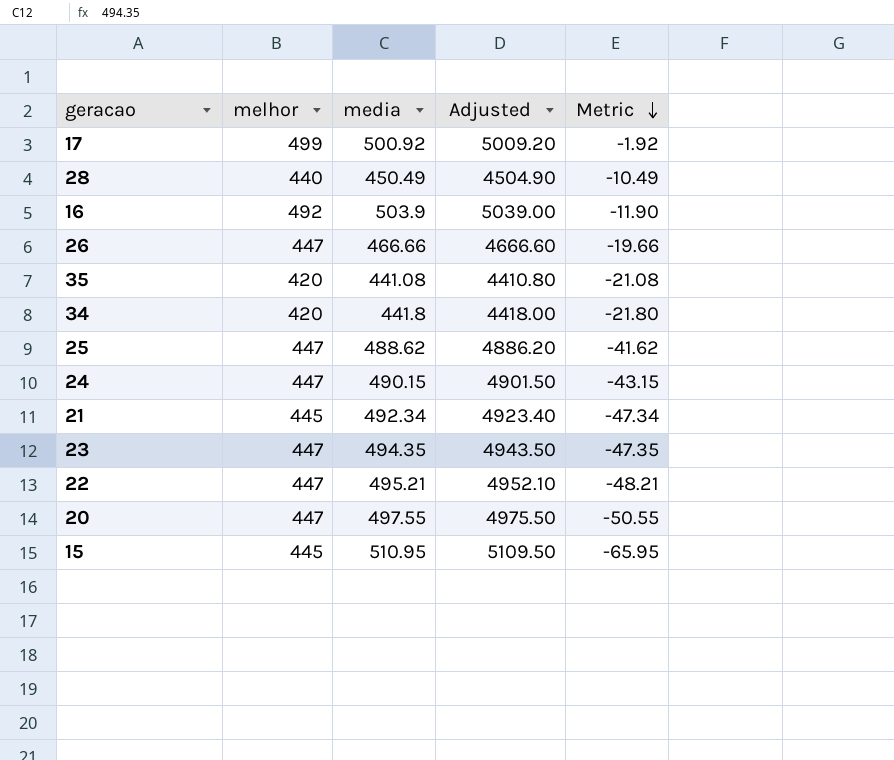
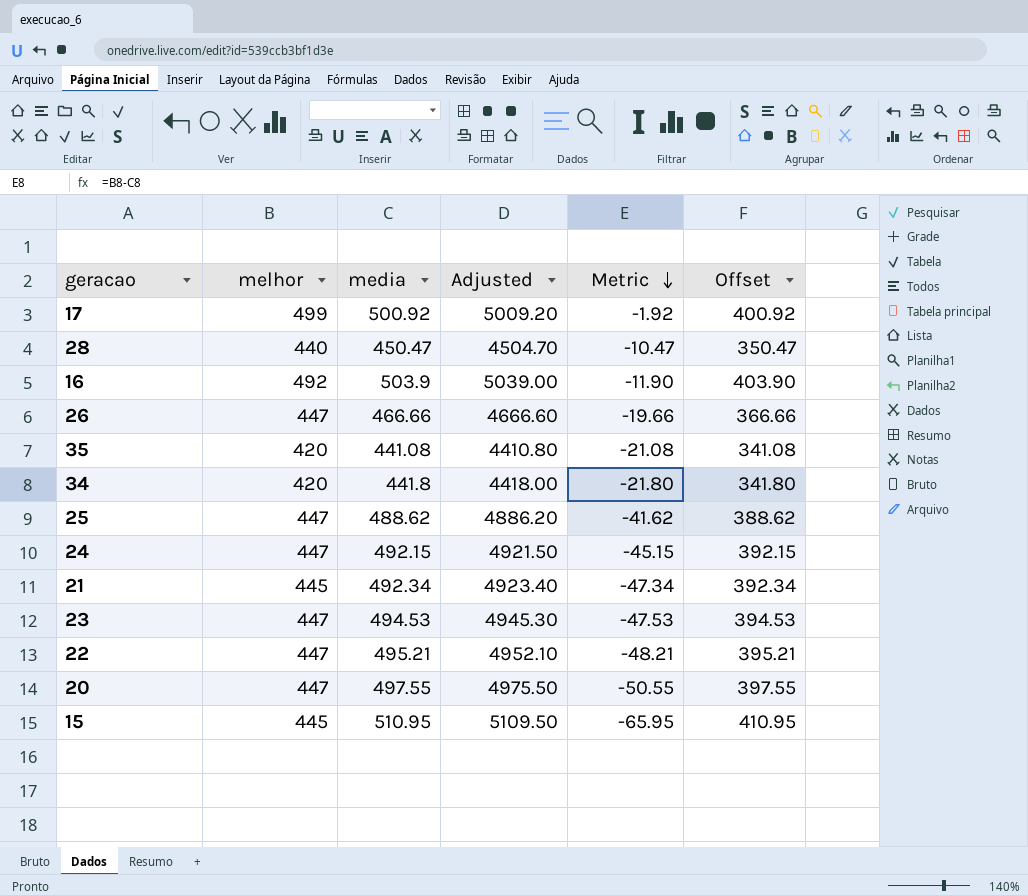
column Offset | formula: none -> [media] - 100
28 | media: 450.49 -> 450.47
28 | Adjusted: 4504.90 -> 4504.70
28 | Metric: -10.49 -> -10.47
24 | media: 490.15 -> 492.15
24 | Adjusted: 4901.50 -> 4921.50
24 | Metric: -43.15 -> -45.15
23 | media: 494.35 -> 494.53
23 | Adjusted: 4943.50 -> 4945.30
23 | Metric: -47.35 -> -47.53

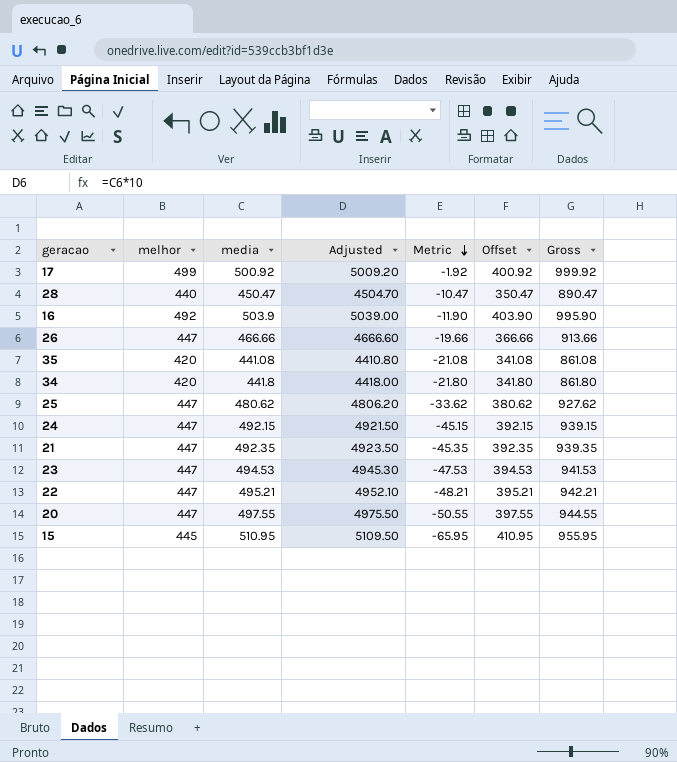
column Gross | formula: none -> [melhor] + [media]
25 | media: 488.62 -> 480.62
25 | Adjusted: 4886.20 -> 4806.20
25 | Metric: -41.62 -> -33.62
25 | Offset: 388.62 -> 380.62
21 | melhor: 445 -> 447
21 | media: 492.34 -> 492.35
21 | Adjusted: 4923.40 -> 4923.50
21 | Metric: -47.34 -> -45.35
21 | Offset: 392.34 -> 392.35

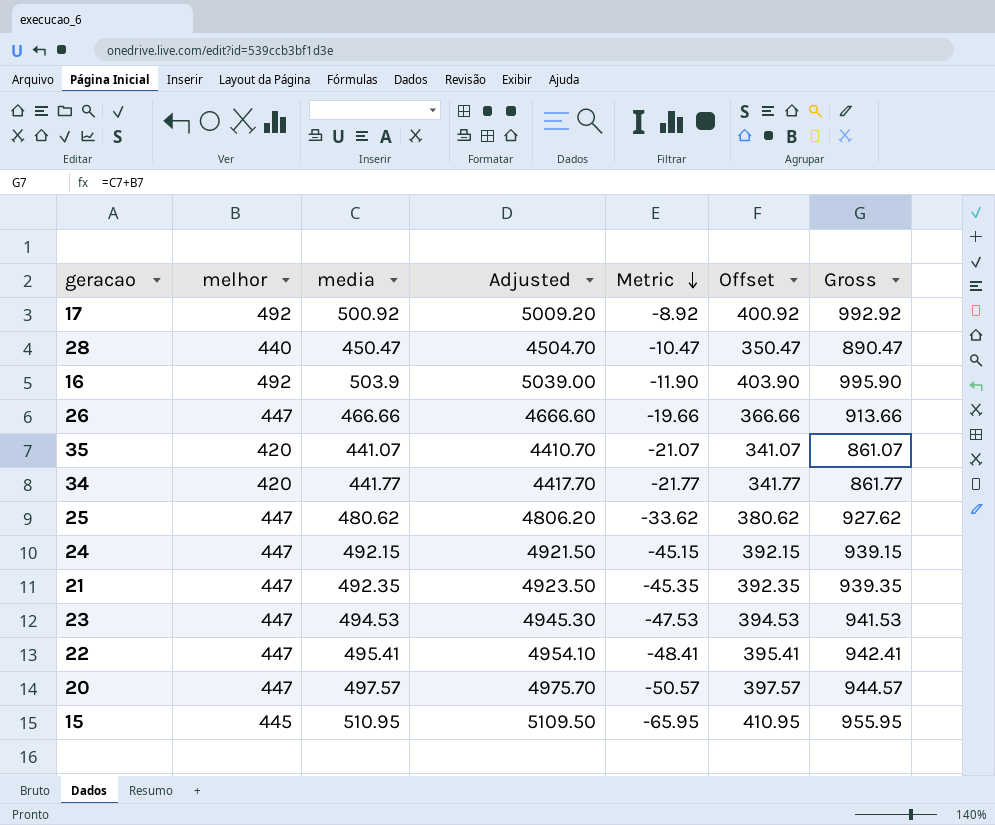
17 | melhor: 499 -> 492
17 | Metric: -1.92 -> -8.92
17 | Gross: 999.92 -> 992.92
35 | media: 441.08 -> 441.07
35 | Adjusted: 4410.80 -> 4410.70
35 | Metric: -21.08 -> -21.07
35 | Offset: 341.08 -> 341.07
35 | Gross: 861.08 -> 861.07
34 | media: 441.8 -> 441.77
34 | Adjusted: 4418.00 -> 4417.70
34 | Metric: -21.80 -> -21.77
34 | Offset: 341.80 -> 341.77
34 | Gross: 861.80 -> 861.77
22 | media: 495.21 -> 495.41
22 | Adjusted: 4952.10 -> 4954.10
22 | Metric: -48.21 -> -48.41
22 | Offset: 395.21 -> 395.41
22 | Gross: 942.21 -> 942.41
20 | media: 497.55 -> 497.57
20 | Adjusted: 4975.50 -> 4975.70
20 | Metric: -50.55 -> -50.57
20 | Offset: 397.55 -> 397.57
20 | Gross: 944.55 -> 944.57

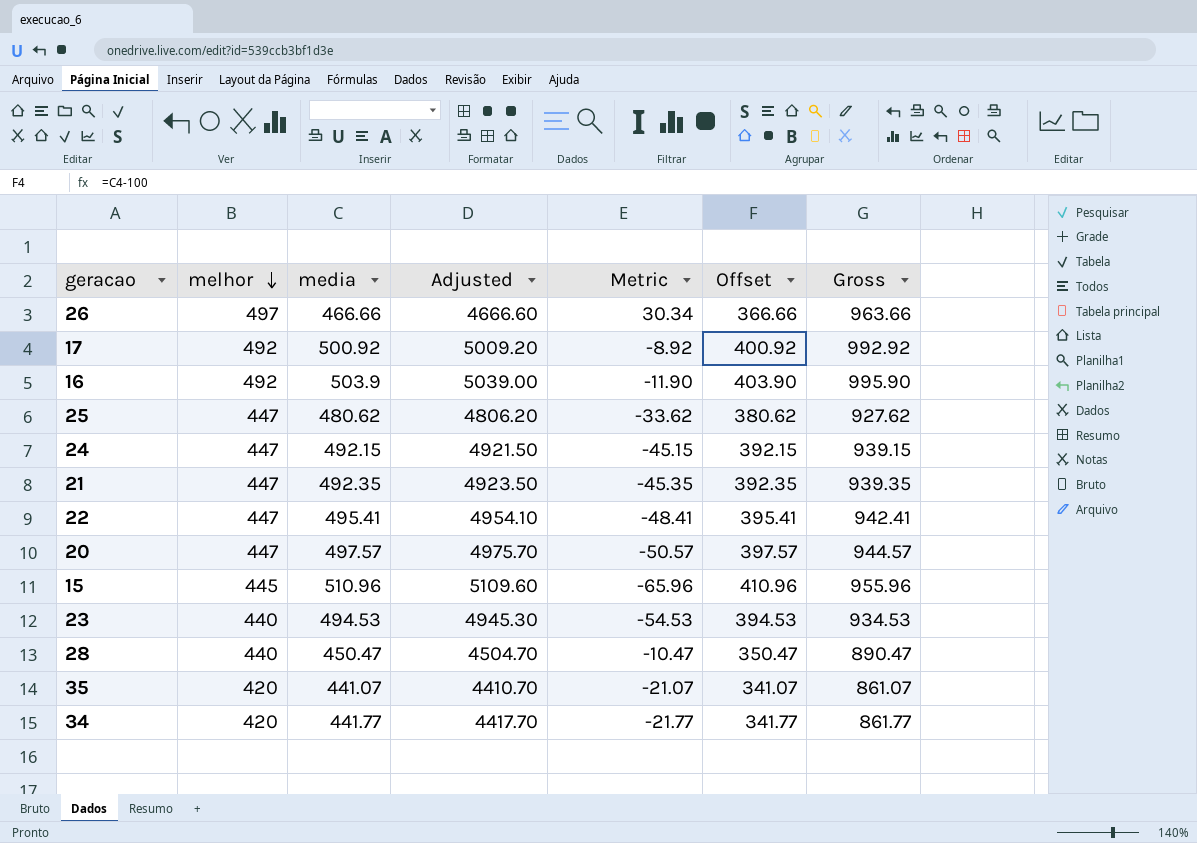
row order: Metric descending -> melhor descending
26 | melhor: 447 -> 497
26 | Metric: -19.66 -> 30.34
26 | Gross: 913.66 -> 963.66
15 | media: 510.95 -> 510.96
15 | Adjusted: 5109.50 -> 5109.60
15 | Metric: -65.95 -> -65.96
15 | Offset: 410.95 -> 410.96
15 | Gross: 955.95 -> 955.96
23 | melhor: 447 -> 440
23 | Metric: -47.53 -> -54.53
23 | Gross: 941.53 -> 934.53

